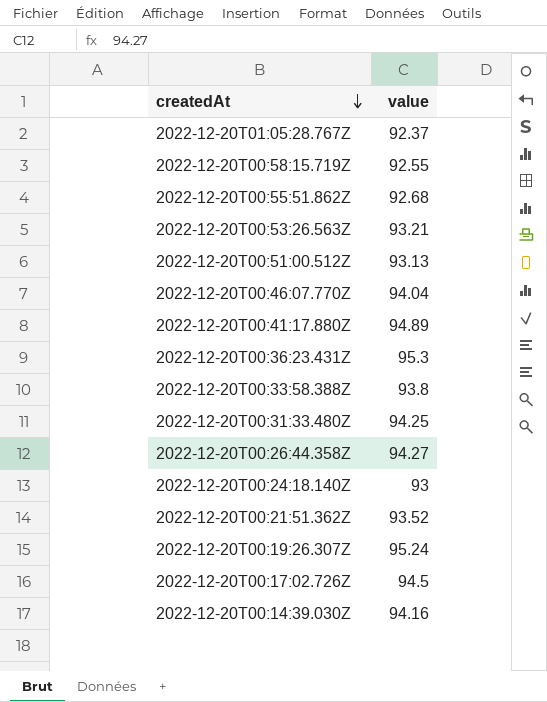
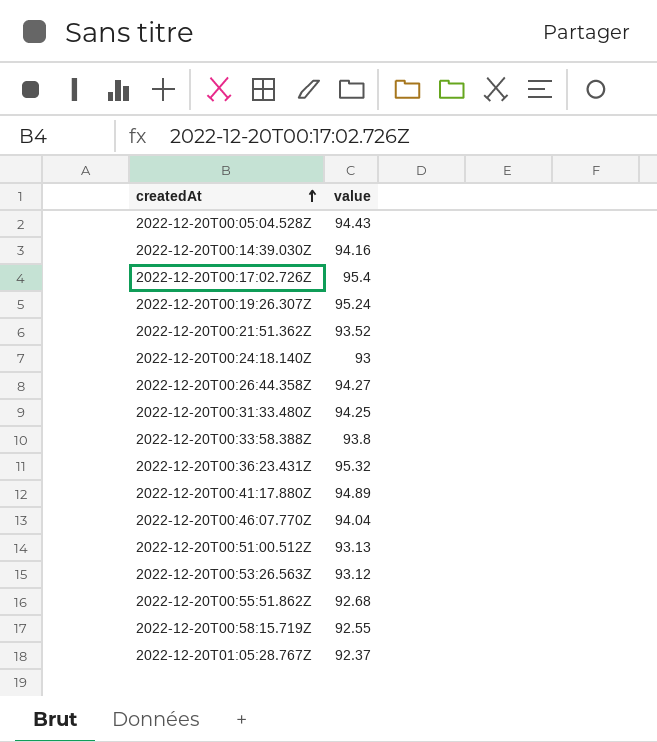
row order: createdAt descending -> createdAt ascending
row 2022-12-20T00:05:04.528Z: none -> 94.43
2022-12-20T00:17:02.726Z | value: 94.5 -> 95.4
2022-12-20T00:36:23.431Z | value: 95.3 -> 95.32
2022-12-20T00:53:26.563Z | value: 93.21 -> 93.12

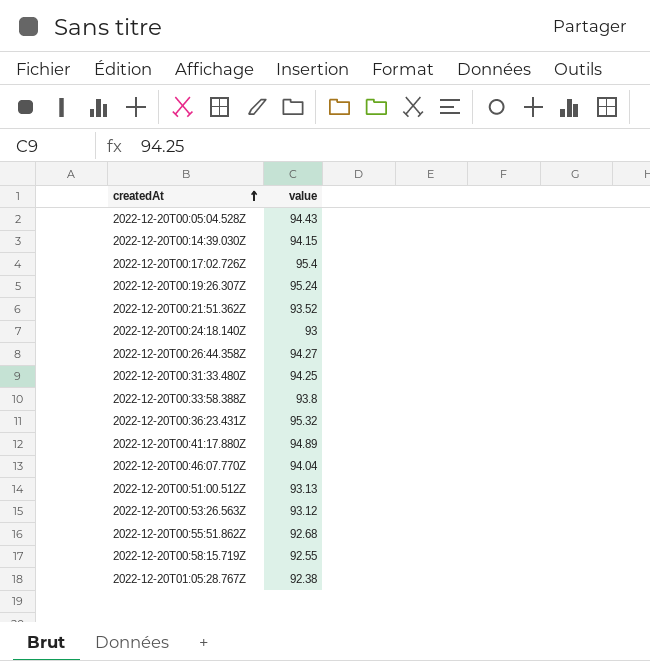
2022-12-20T00:14:39.030Z | value: 94.16 -> 94.15
2022-12-20T01:05:28.767Z | value: 92.37 -> 92.38

